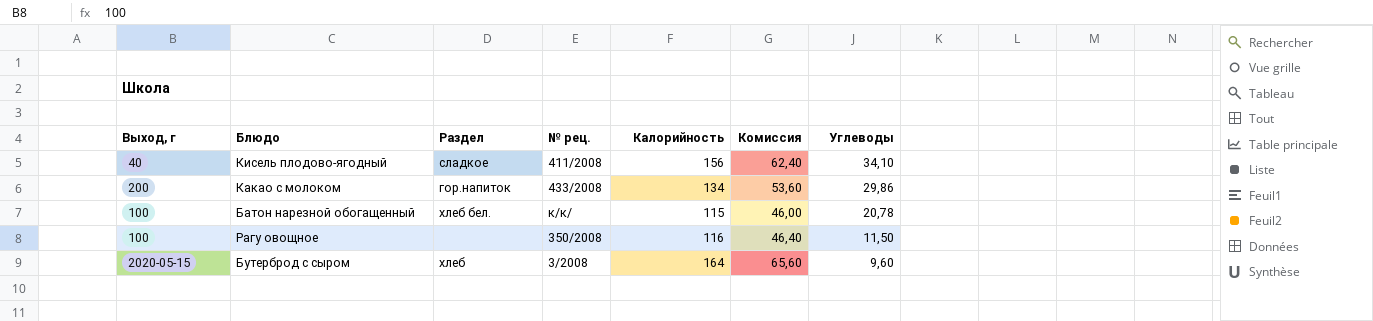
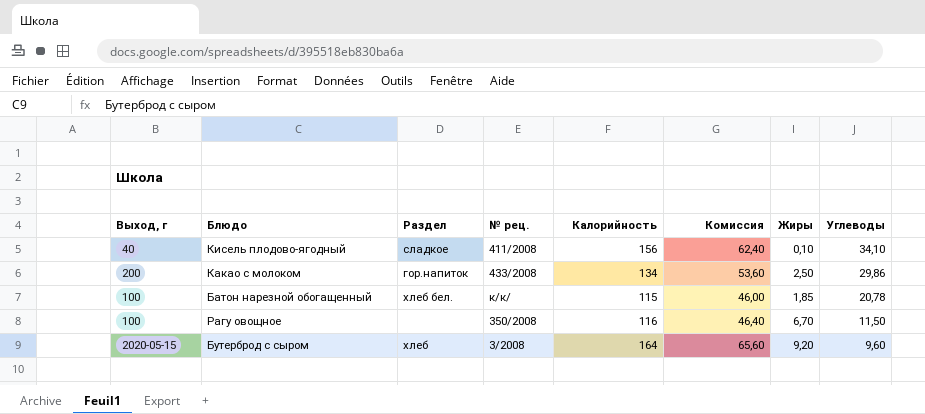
column Жиры | position: none -> 7

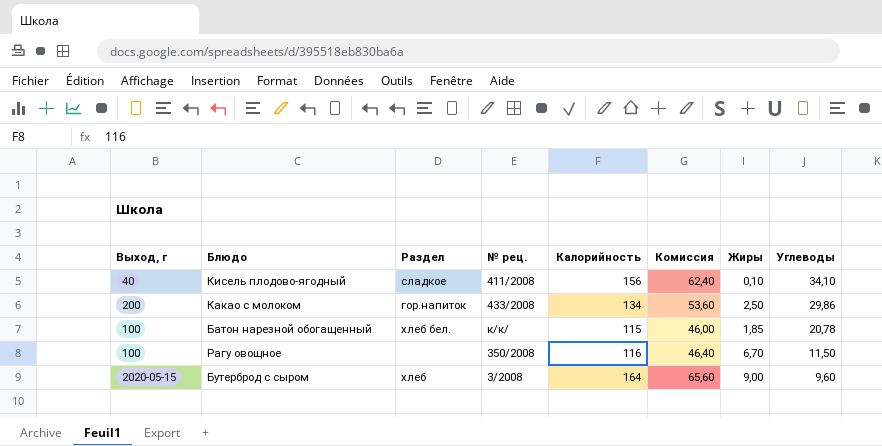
Бутерброд с сыром | Жиры: 9,20 -> 9,00

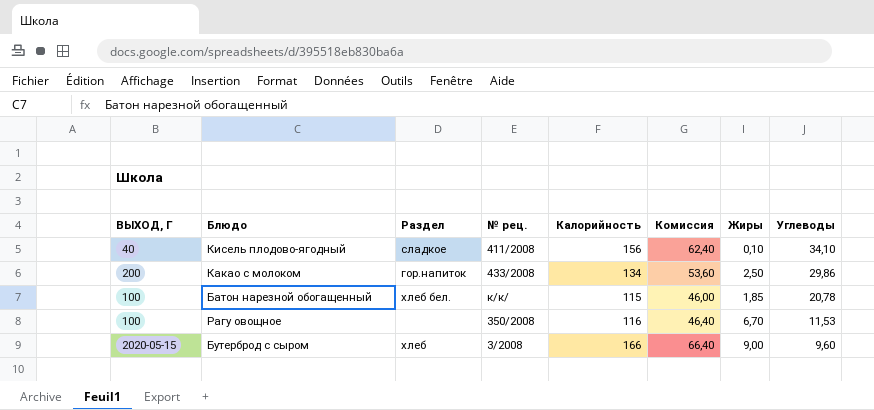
column name: Выход, г -> ВЫХОД, Г
Рагу овощное | Углеводы: 11,50 -> 11,53
Бутерброд с сыром | Калорийность: 164 -> 166
Бутерброд с сыром | Комиссия: 65,60 -> 66,40

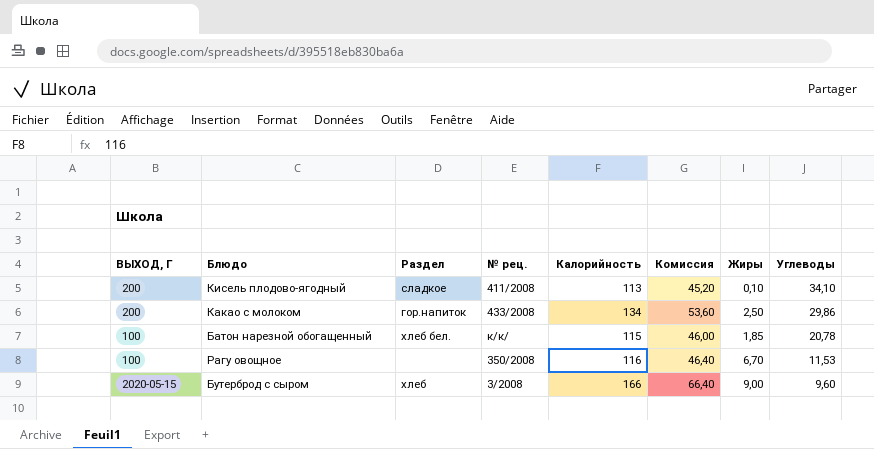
Кисель плодово-ягодный | ВЫХОД, Г: 40 -> 200
Кисель плодово-ягодный | Калорийность: 156 -> 113
Кисель плодово-ягодный | Комиссия: 62,40 -> 45,20

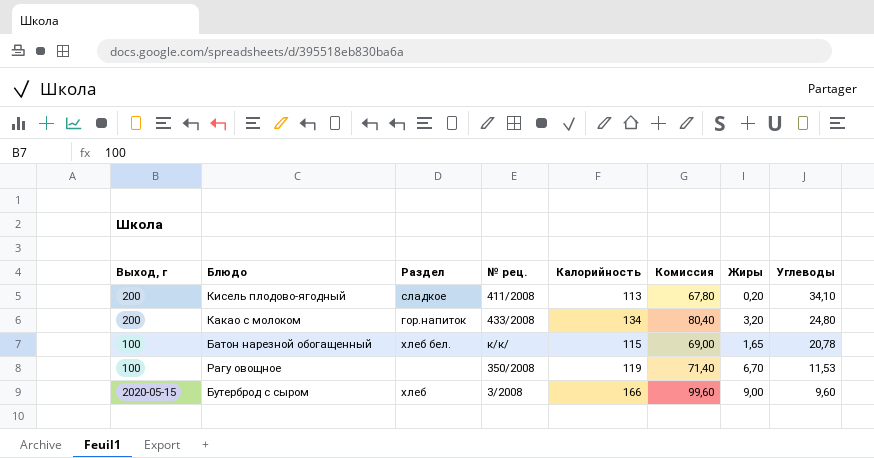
column name: ВЫХОД, Г -> Выход, г
column Комиссия | formula: [Калорийность] * 0,4 -> [Калорийность] * 0,6
Кисель плодово-ягодный | Жиры: 0,10 -> 0,20
Какао с молоком | Жиры: 2,50 -> 3,20
Какао с молоком | Углеводы: 29,86 -> 24,80
Батон нарезной обогащенный | Жиры: 1,85 -> 1,65
Рагу овощное | Калорийность: 116 -> 119

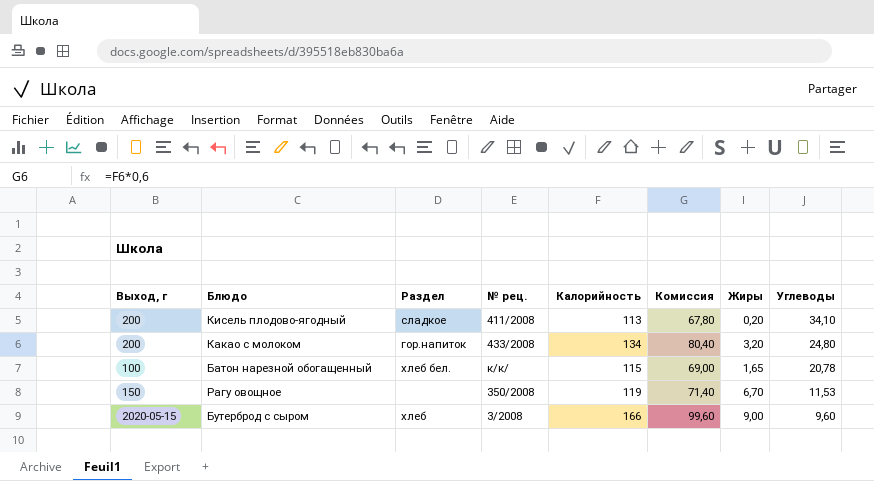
Рагу овощное | Выход, г: 100 -> 150

